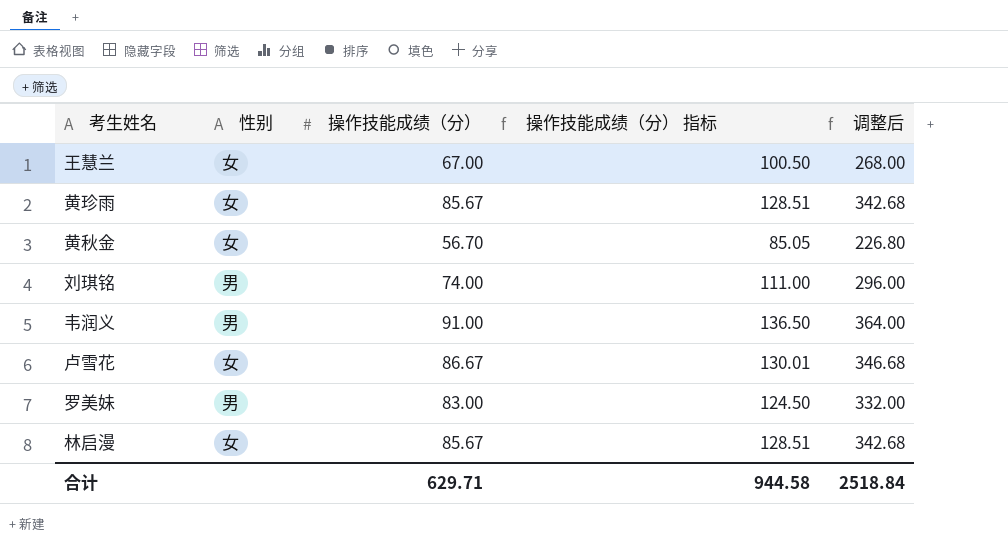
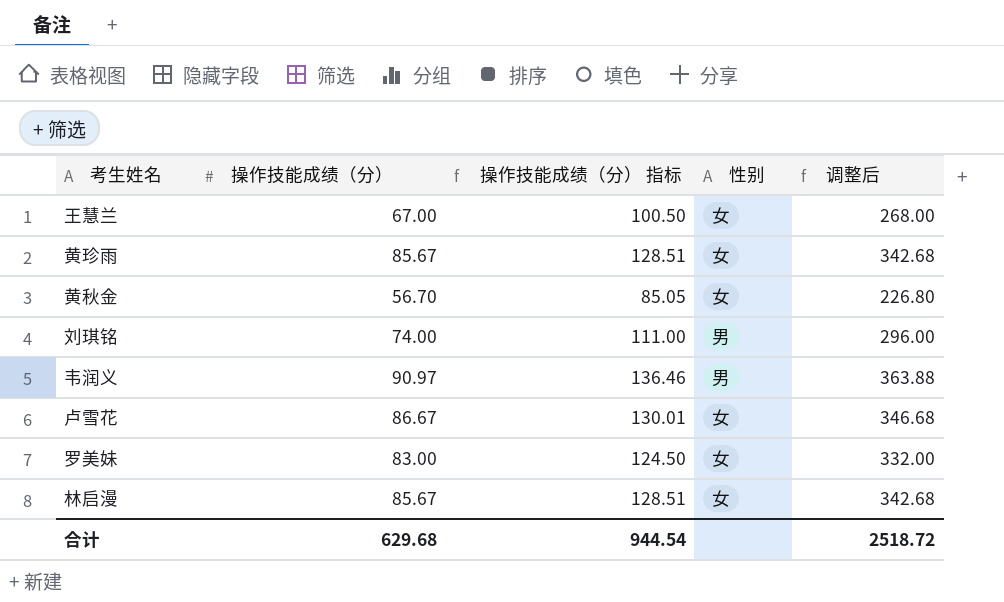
column 性别 | position: 2 -> 4
韦润义 | 操作技能成绩（分）: 91.00 -> 90.97
韦润义 | 操作技能成绩（分） 指标: 136.50 -> 136.46
韦润义 | 调整后: 364.00 -> 363.88
罗美妹 | 性别: 男 -> 女
合计 | 操作技能成绩（分）: 629.71 -> 629.68
合计 | 操作技能成绩（分） 指标: 944.58 -> 944.54
合计 | 调整后: 2518.84 -> 2518.72

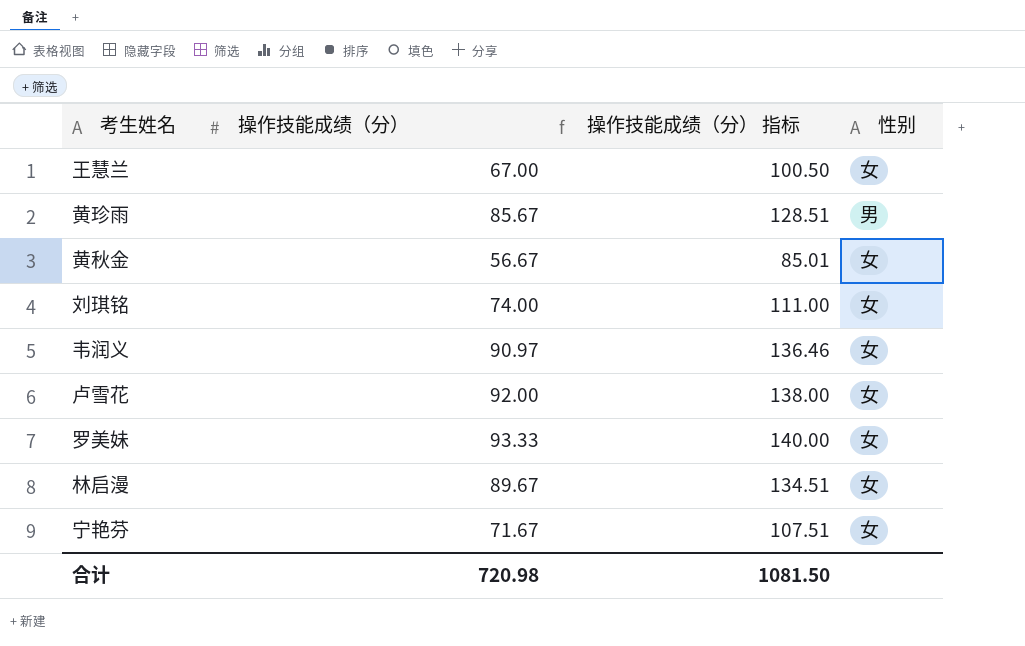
column 调整后 | formula: [操作技能成绩（分）] * 4 -> none
黄珍雨 | 性别: 女 -> 男
黄秋金 | 操作技能成绩（分）: 56.70 -> 56.67
黄秋金 | 操作技能成绩（分） 指标: 85.05 -> 85.01
刘琪铭 | 性别: 男 -> 女
韦润义 | 性别: 男 -> 女
卢雪花 | 操作技能成绩（分）: 86.67 -> 92.00
卢雪花 | 操作技能成绩（分） 指标: 130.01 -> 138.00
罗美妹 | 操作技能成绩（分）: 83.00 -> 93.33
罗美妹 | 操作技能成绩（分） 指标: 124.50 -> 140.00
林启漫 | 操作技能成绩（分）: 85.67 -> 89.67
林启漫 | 操作技能成绩（分） 指标: 128.51 -> 134.51
row 宁艳芬: none -> 71.67 | 107.51 | 女
合计 | 操作技能成绩（分）: 629.68 -> 720.98
合计 | 操作技能成绩（分） 指标: 944.54 -> 1081.50

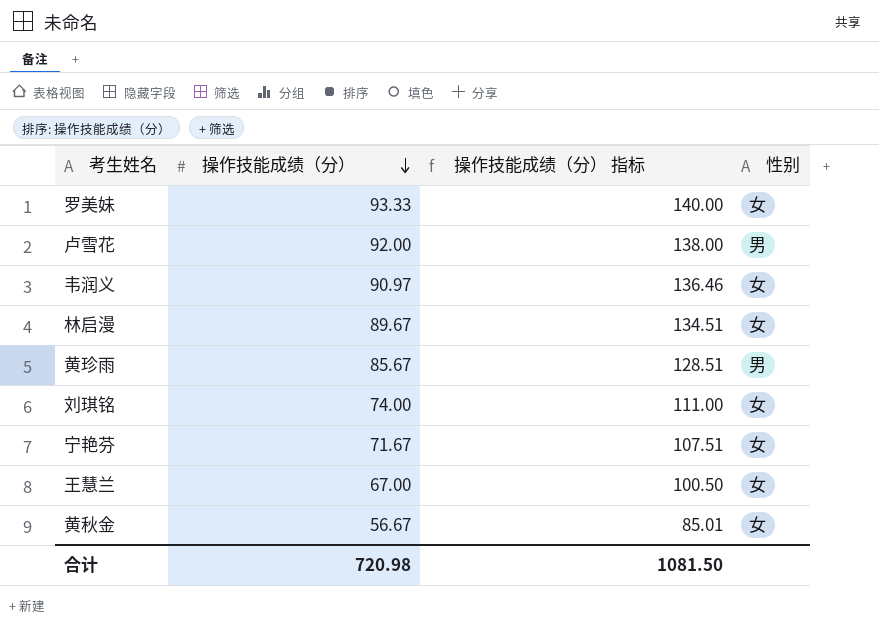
row order: none -> 操作技能成绩（分） descending
卢雪花 | 性别: 女 -> 男

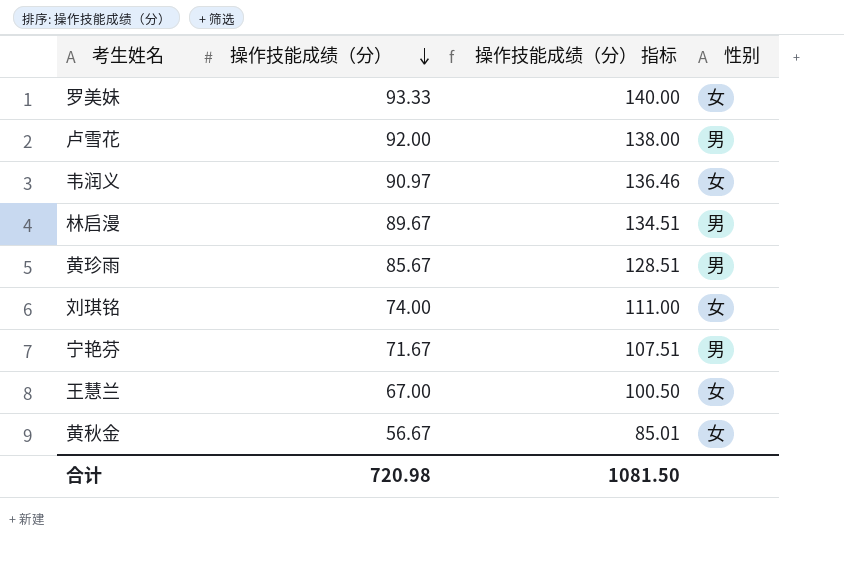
林启漫 | 性别: 女 -> 男
宁艳芬 | 性别: 女 -> 男

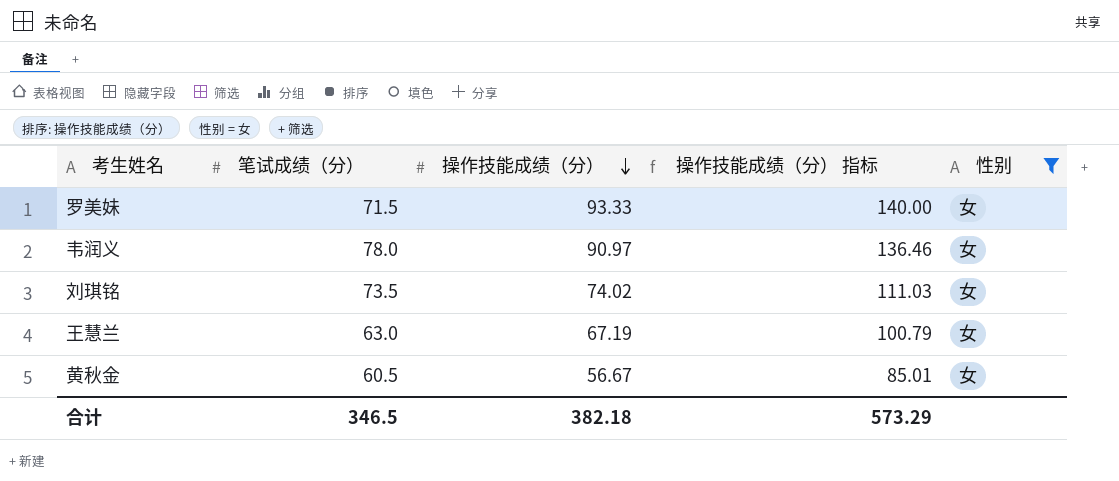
filter: none -> 性别 = 女
column 笔试成绩（分） | position: none -> 2
刘琪铭 | 操作技能成绩（分）: 74.00 -> 74.02
刘琪铭 | 操作技能成绩（分） 指标: 111.00 -> 111.03
王慧兰 | 操作技能成绩（分）: 67.00 -> 67.19
王慧兰 | 操作技能成绩（分） 指标: 100.50 -> 100.79
合计 | 操作技能成绩（分）: 720.98 -> 382.18
合计 | 操作技能成绩（分） 指标: 1081.50 -> 573.29

